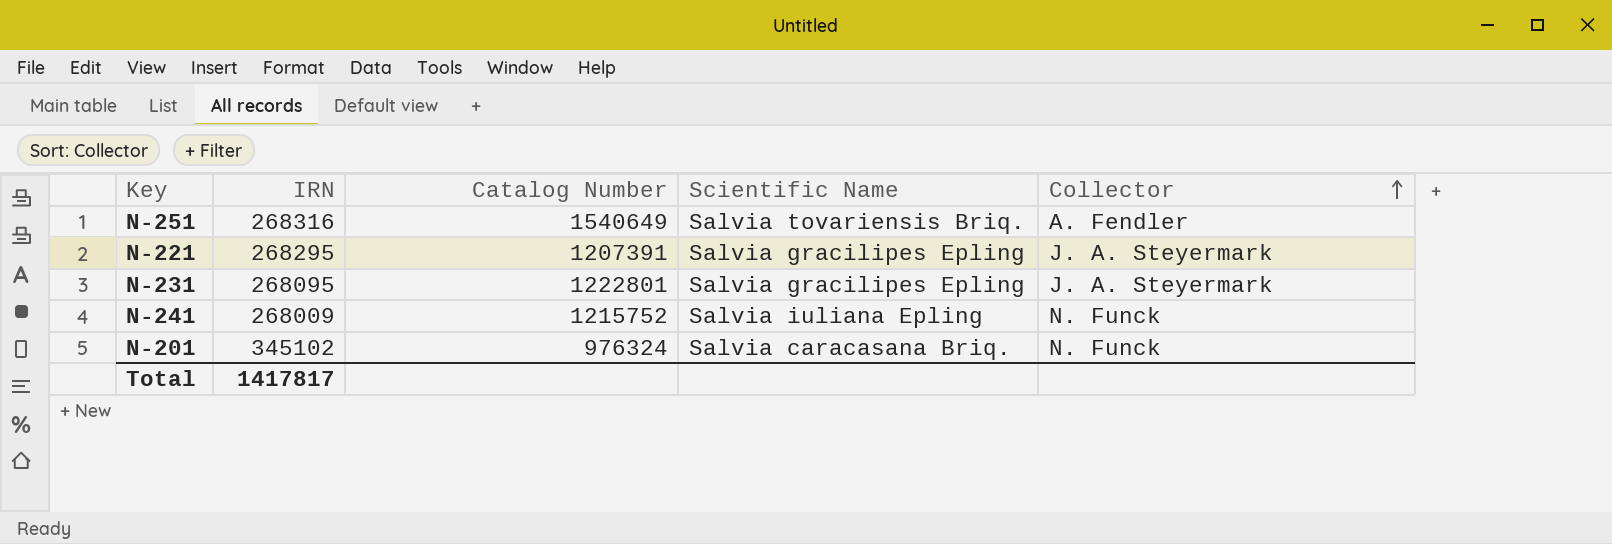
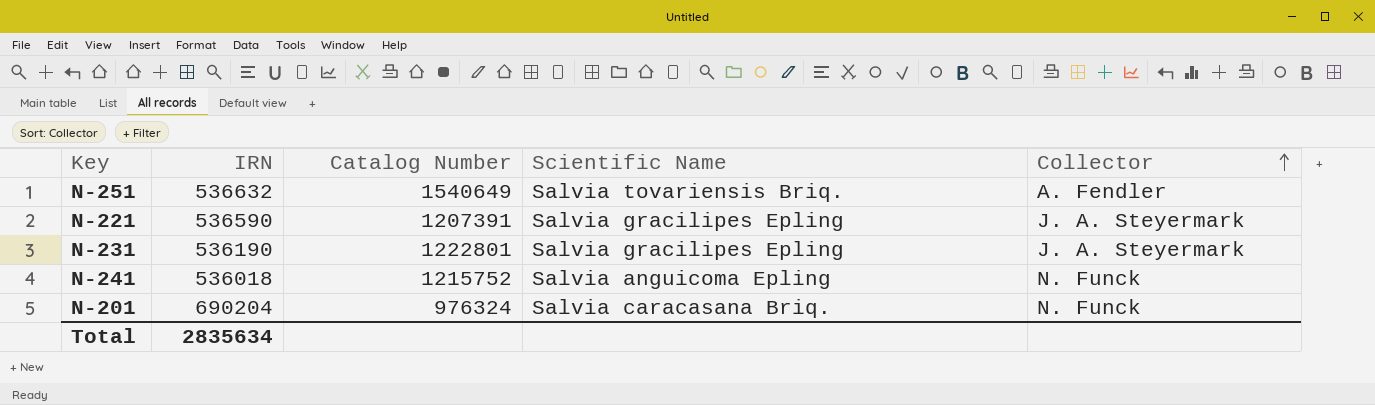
N-251 | IRN: 268316 -> 536632
N-221 | IRN: 268295 -> 536590
N-231 | IRN: 268095 -> 536190
N-241 | IRN: 268009 -> 536018
N-241 | Scientific Name: Salvia iuliana Epling -> Salvia anguicoma Epling
N-201 | IRN: 345102 -> 690204
Total | IRN: 1417817 -> 2835634

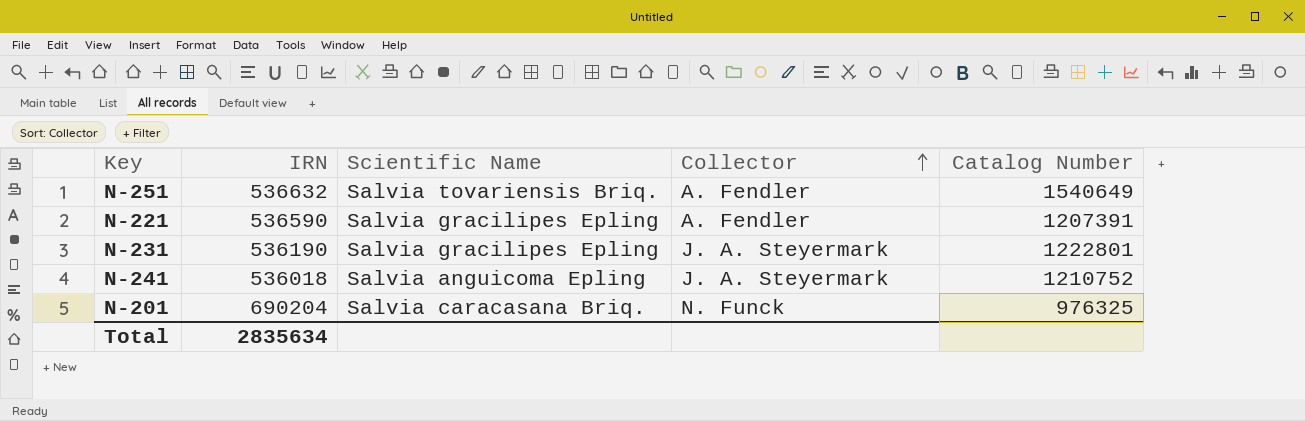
column Catalog Number | position: 3 -> 5
N-221 | Collector: J. A. Steyermark -> A. Fendler
N-241 | Collector: N. Funck -> J. A. Steyermark
N-241 | Catalog Number: 1215752 -> 1210752
N-201 | Catalog Number: 976324 -> 976325

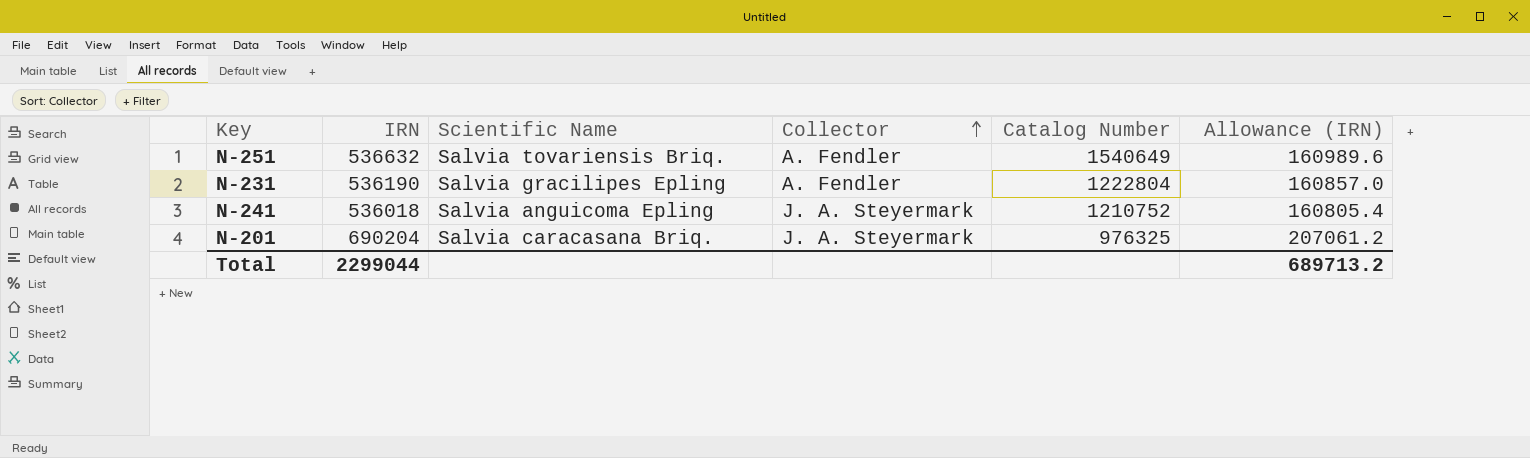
column Allowance (IRN) | formula: none -> [IRN] * 0.3
row N-221: 536590 | Salvia gracilipes Epling | A. Fendler | 1207391 -> none
N-231 | Collector: J. A. Steyermark -> A. Fendler
N-231 | Catalog Number: 1222801 -> 1222804
N-201 | Collector: N. Funck -> J. A. Steyermark
Total | IRN: 2835634 -> 2299044

